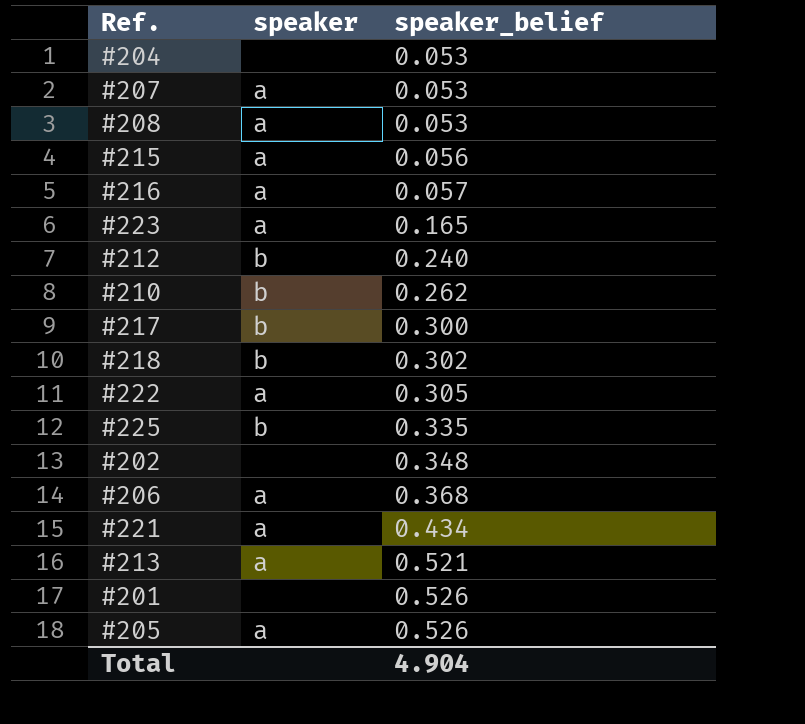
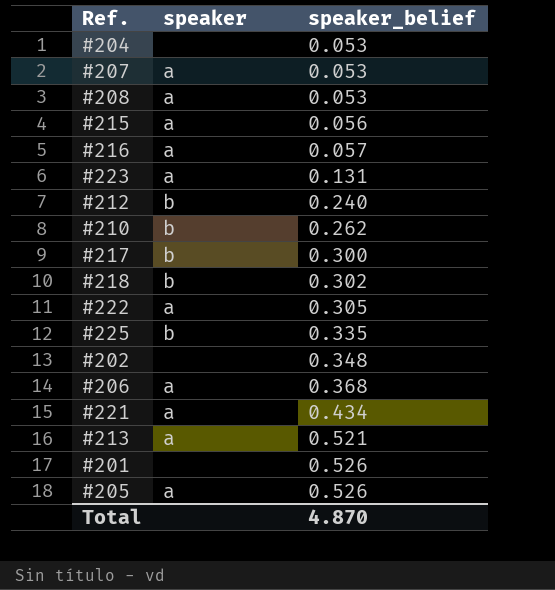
#223 | speaker_belief: 0.165 -> 0.131
Total | speaker_belief: 4.904 -> 4.870

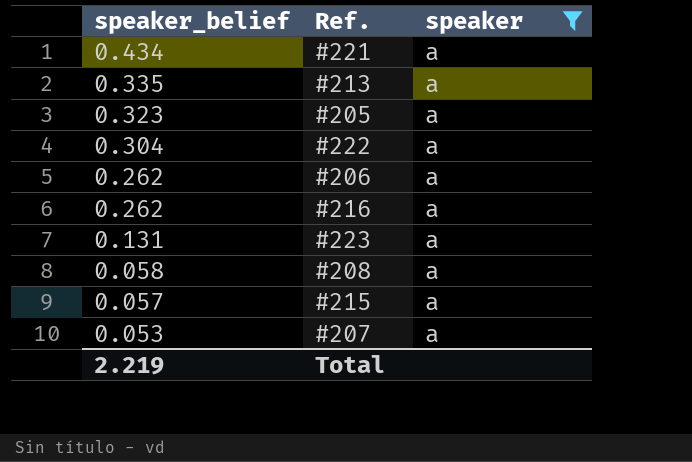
filter: none -> speaker = a
row order: speaker_belief ascending -> speaker_belief descending
column speaker_belief | position: 3 -> 1
#213 | speaker_belief: 0.521 -> 0.335
#205 | speaker_belief: 0.526 -> 0.323
#222 | speaker_belief: 0.305 -> 0.304
#206 | speaker_belief: 0.368 -> 0.262
#216 | speaker_belief: 0.057 -> 0.262
#208 | speaker_belief: 0.053 -> 0.058
#215 | speaker_belief: 0.056 -> 0.057
Total | speaker_belief: 4.870 -> 2.219

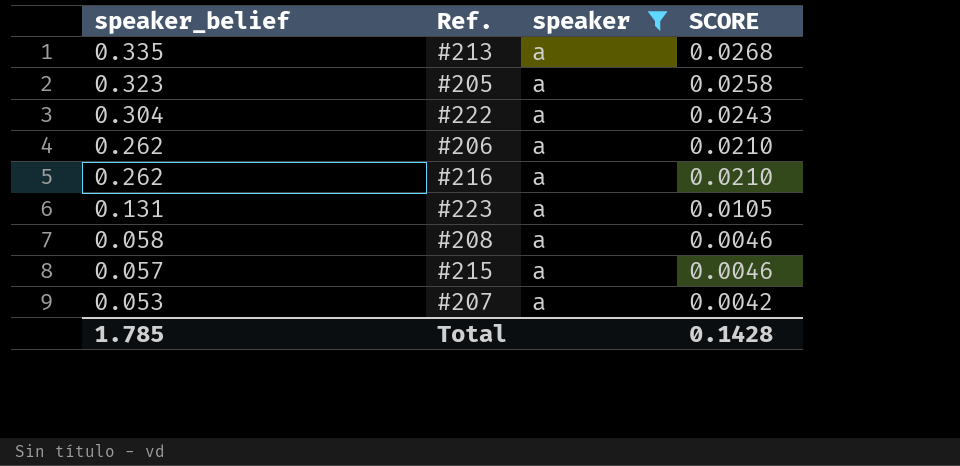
column SCORE | formula: none -> [speaker_belief] * 0.08
row #221: 0.434 | a -> none
Total | speaker_belief: 2.219 -> 1.785

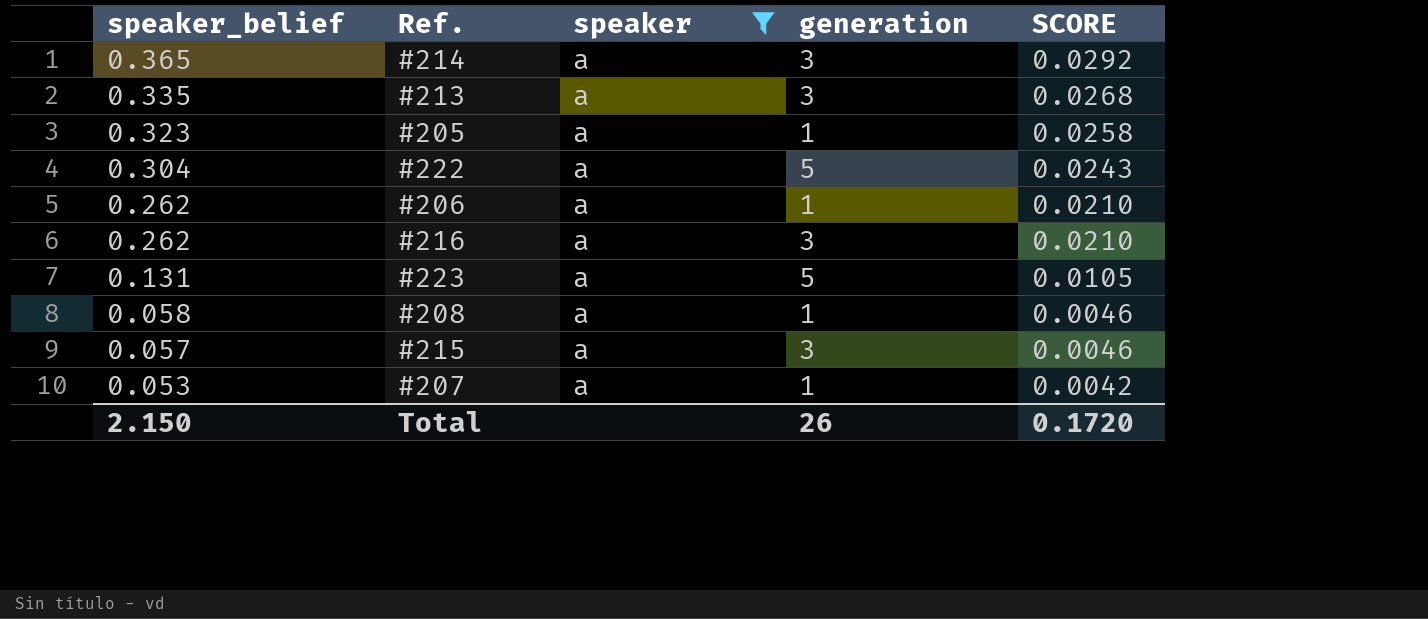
column generation | position: none -> 4
row #214: none -> 0.365 | a | 3 | 0.0292
Total | speaker_belief: 1.785 -> 2.150
Total | SCORE: 0.1428 -> 0.1720

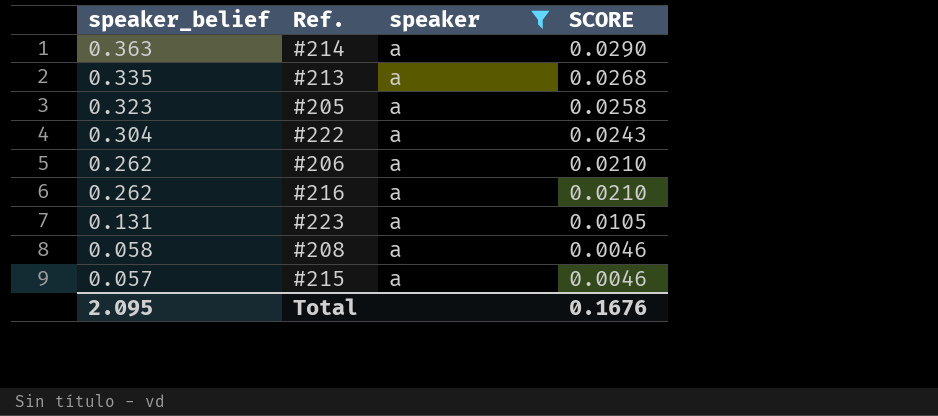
column generation | position: 4 -> none
row #207: 0.053 | a | 1 | 0.0042 -> none
#214 | speaker_belief: 0.365 -> 0.363
#214 | SCORE: 0.0292 -> 0.0290
Total | speaker_belief: 2.150 -> 2.095
Total | SCORE: 0.1720 -> 0.1676

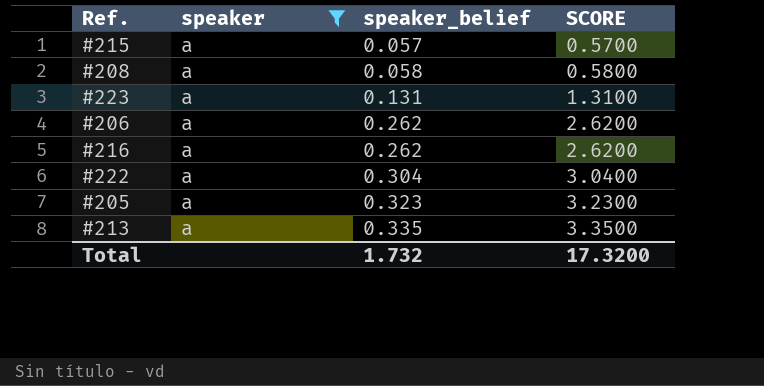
row order: speaker_belief descending -> speaker_belief ascending
column speaker_belief | position: 1 -> 3
column SCORE | formula: [speaker_belief] * 0.08 -> [speaker_belief] * 10
row #214: 0.363 | a | 0.0290 -> none
Total | speaker_belief: 2.095 -> 1.732
Total | SCORE: 0.1676 -> 17.3200

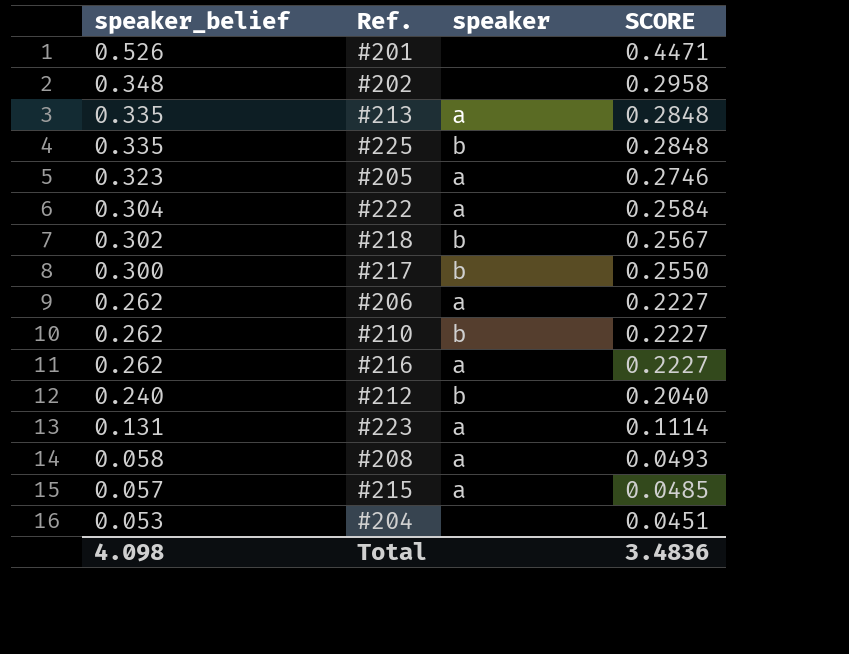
filter: speaker = a -> none
row order: speaker_belief ascending -> speaker_belief descending
column speaker_belief | position: 3 -> 1
column SCORE | formula: [speaker_belief] * 10 -> [speaker_belief] * 0.85
Total | speaker_belief: 1.732 -> 4.098
Total | SCORE: 17.3200 -> 3.4836

